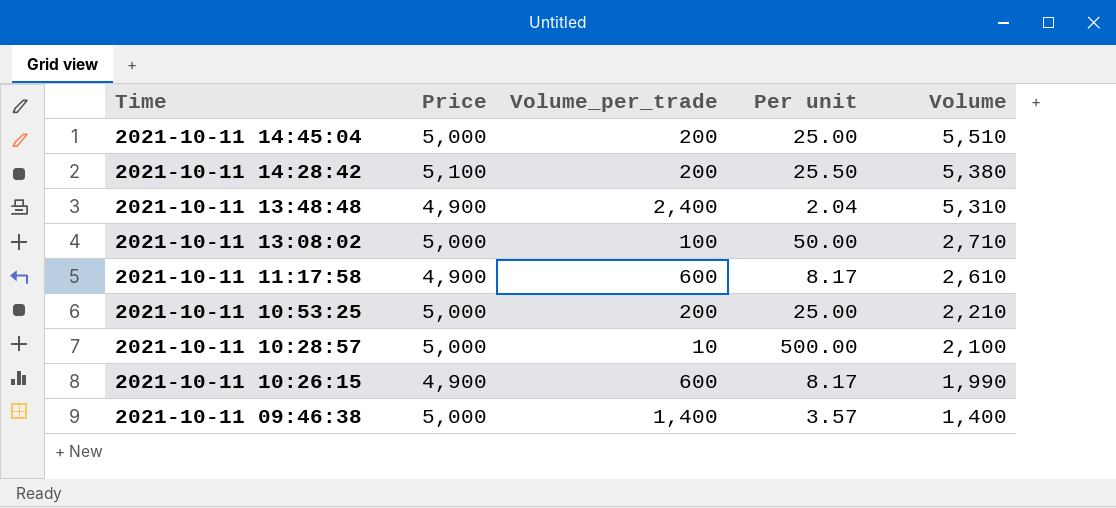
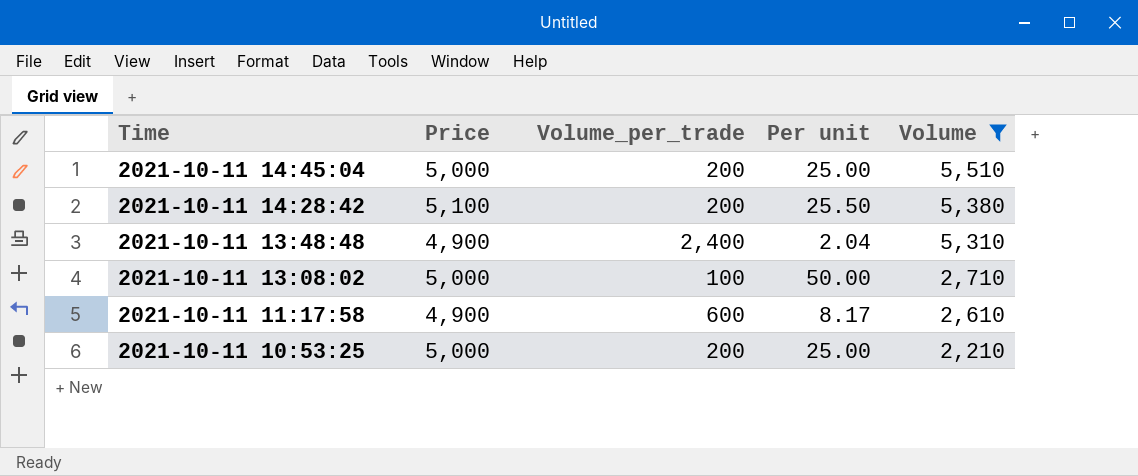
filter: none -> Volume >= 2,210

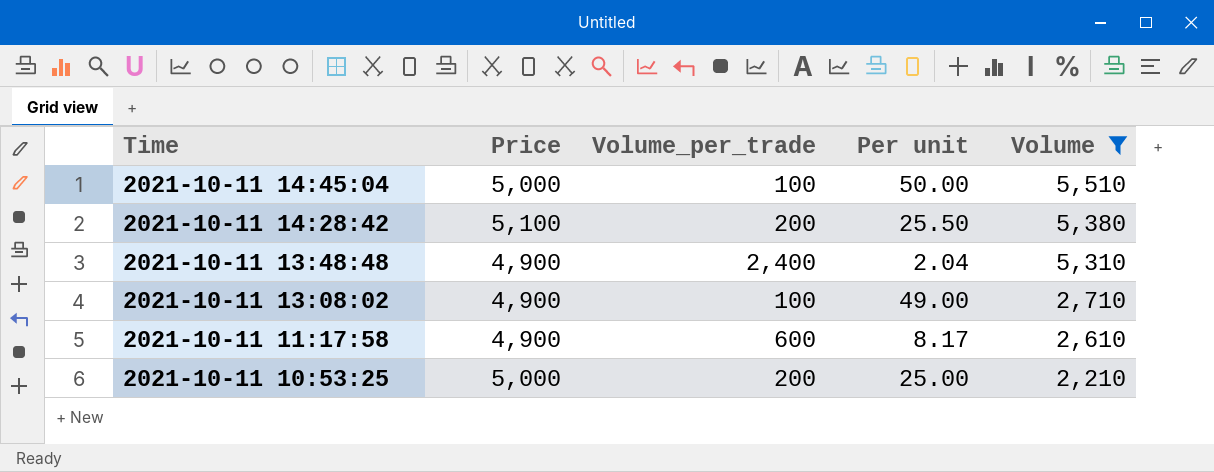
2021-10-11 14:45:04 | Volume_per_trade: 200 -> 100
2021-10-11 14:45:04 | Per unit: 25.00 -> 50.00
2021-10-11 13:08:02 | Price: 5,000 -> 4,900
2021-10-11 13:08:02 | Per unit: 50.00 -> 49.00

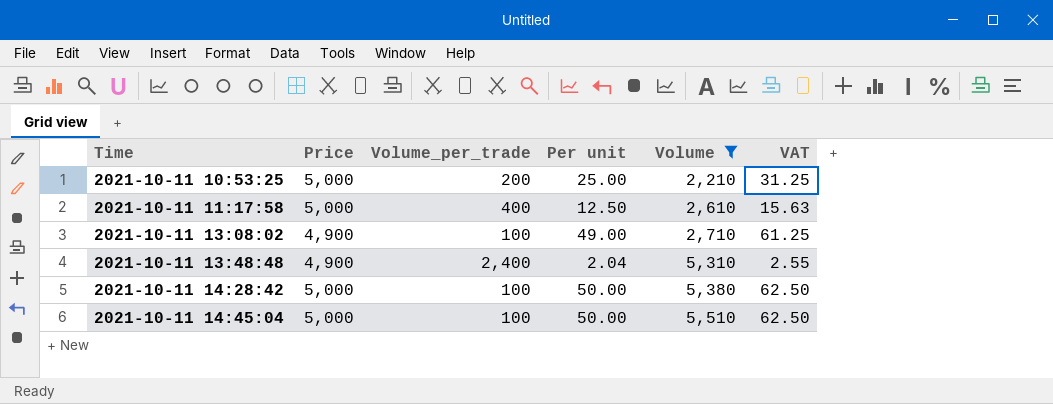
row order: Time descending -> Time ascending
column VAT | formula: none -> [Per unit] * 1.25
2021-10-11 11:17:58 | Price: 4,900 -> 5,000
2021-10-11 11:17:58 | Volume_per_trade: 600 -> 400
2021-10-11 11:17:58 | Per unit: 8.17 -> 12.50
2021-10-11 14:28:42 | Price: 5,100 -> 5,000
2021-10-11 14:28:42 | Volume_per_trade: 200 -> 100
2021-10-11 14:28:42 | Per unit: 25.50 -> 50.00

